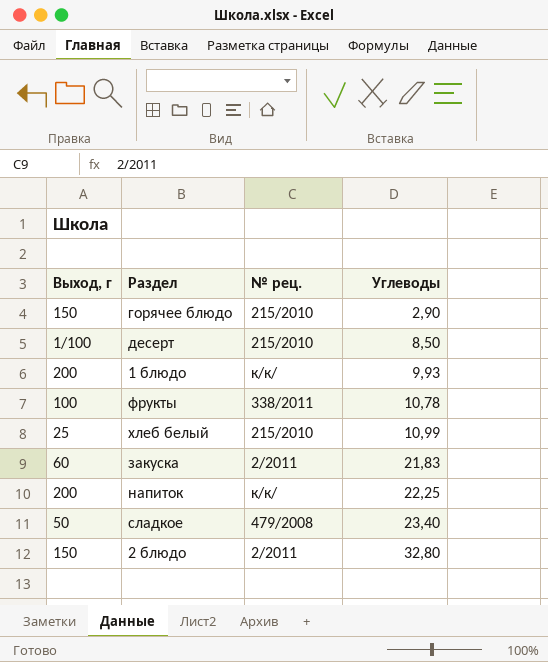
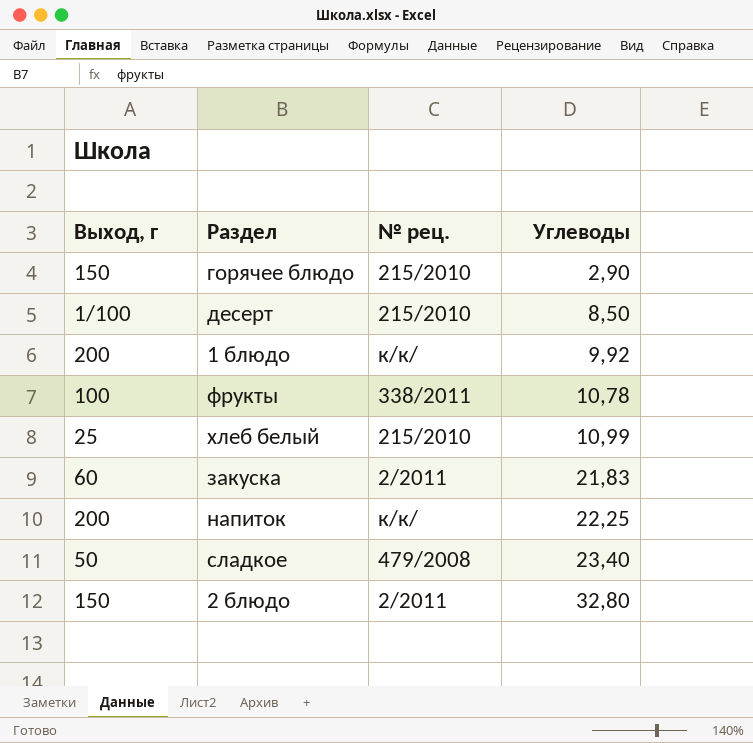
1 блюдо | Углеводы: 9,93 -> 9,92

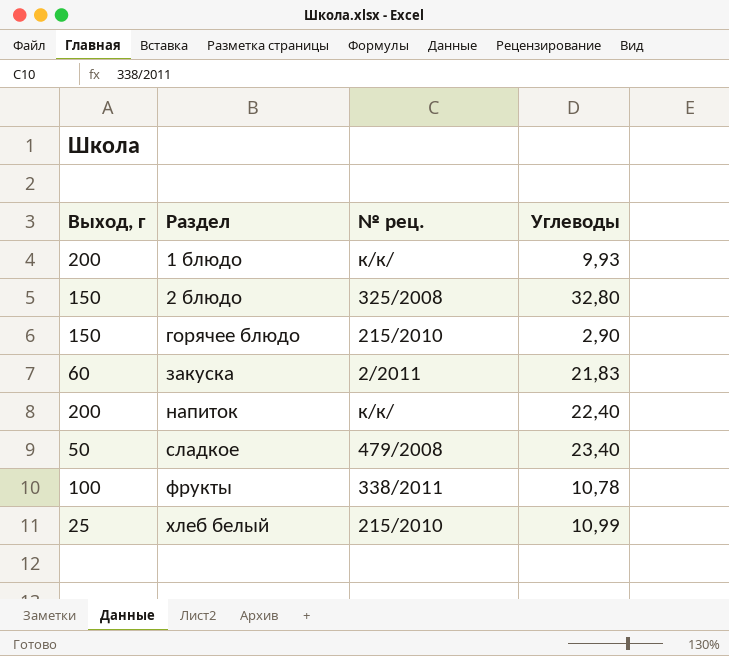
row order: Углеводы ascending -> Раздел ascending
row десерт: 1/100 | 215/2010 | 8,50 -> none
1 блюдо | Углеводы: 9,92 -> 9,93
2 блюдо | № рец.: 2/2011 -> 325/2008
напиток | Углеводы: 22,25 -> 22,40

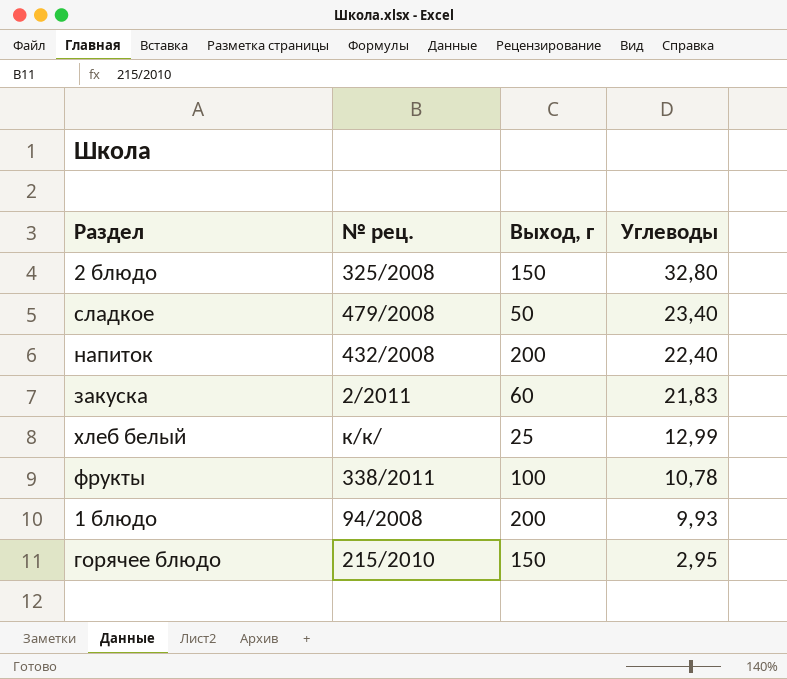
row order: Раздел ascending -> Углеводы descending
column Выход, г | position: 1 -> 3
напиток | № рец.: к/к/ -> 432/2008
хлеб белый | № рец.: 215/2010 -> к/к/
хлеб белый | Углеводы: 10,99 -> 12,99
1 блюдо | № рец.: к/к/ -> 94/2008
горячее блюдо | Углеводы: 2,90 -> 2,95

